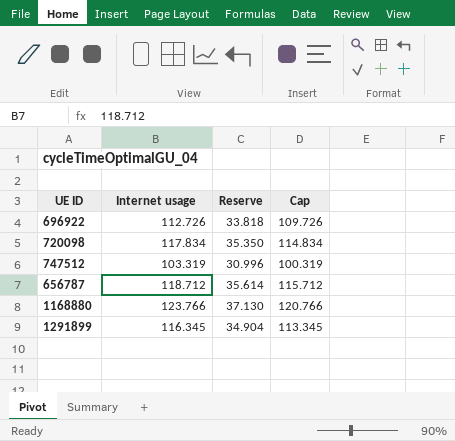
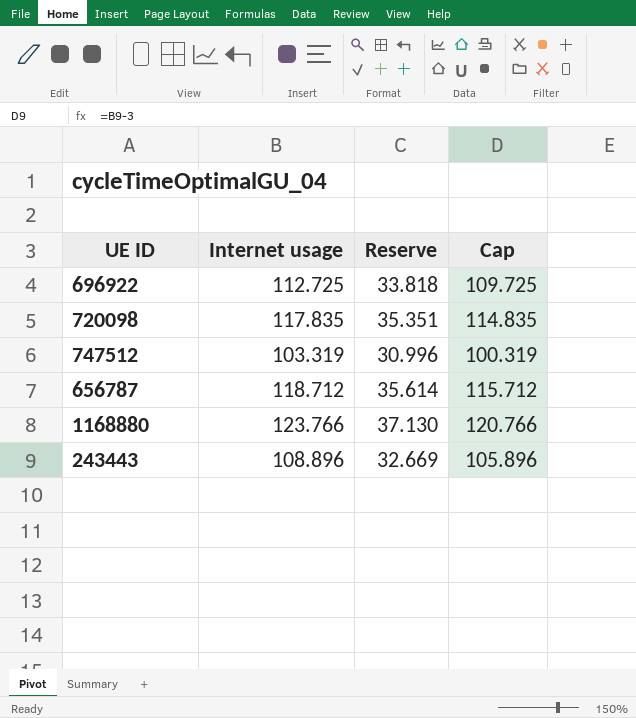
row 1291899: 116.345 | 34.904 | 113.345 -> none
696922 | Internet usage: 112.726 -> 112.725
696922 | Cap: 109.726 -> 109.725
720098 | Internet usage: 117.834 -> 117.835
720098 | Reserve: 35.350 -> 35.351
720098 | Cap: 114.834 -> 114.835
row 243443: none -> 108.896 | 32.669 | 105.896

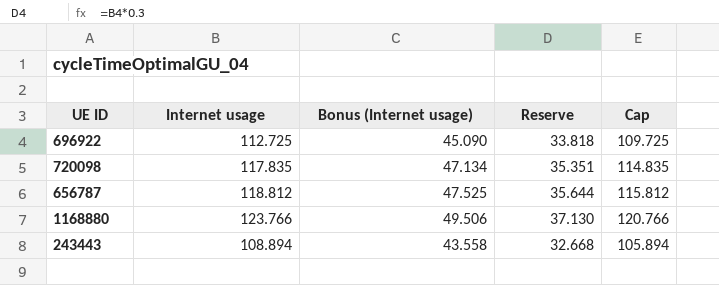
column Bonus (Internet usage) | formula: none -> [Internet usage] * 0.4
row 747512: 103.319 | 30.996 | 100.319 -> none
656787 | Internet usage: 118.712 -> 118.812
656787 | Reserve: 35.614 -> 35.644
656787 | Cap: 115.712 -> 115.812
243443 | Internet usage: 108.896 -> 108.894
243443 | Reserve: 32.669 -> 32.668
243443 | Cap: 105.896 -> 105.894

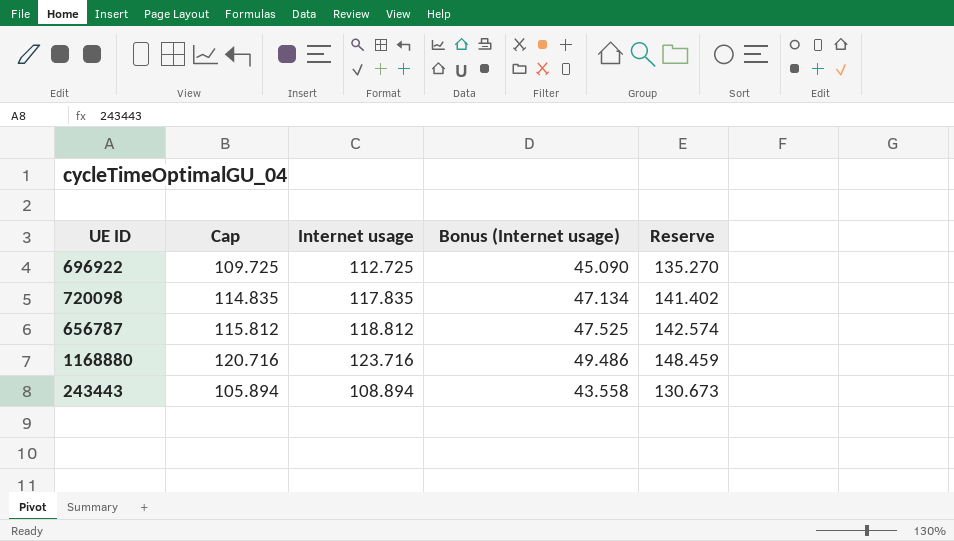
column Cap | position: 5 -> 2
column Reserve | formula: [Internet usage] * 0.3 -> [Internet usage] * 1.2
1168880 | Cap: 120.766 -> 120.716
1168880 | Internet usage: 123.766 -> 123.716
1168880 | Bonus (Internet usage): 49.506 -> 49.486

